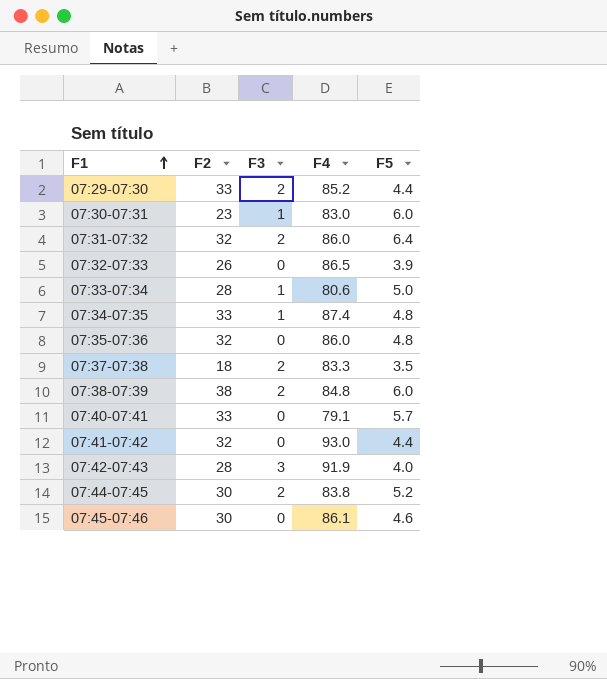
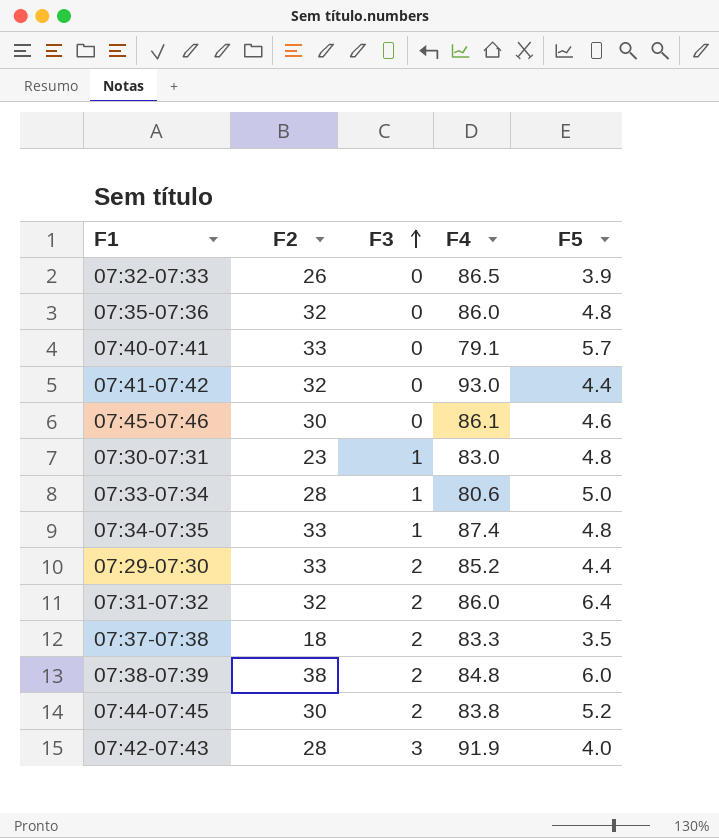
row order: F1 ascending -> F3 ascending
07:30-07:31 | F5: 6.0 -> 4.8

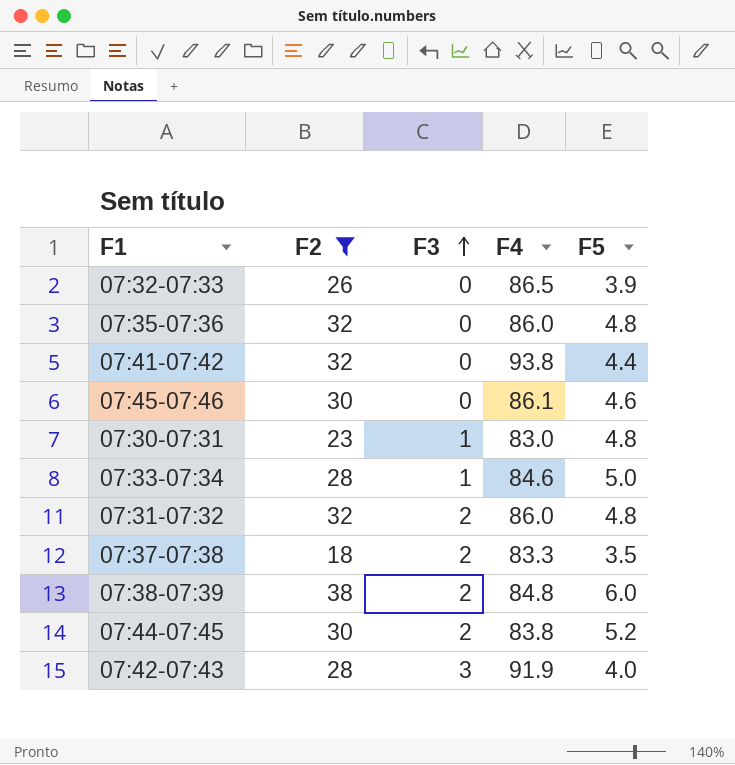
filter: none -> F2 != 33
07:41-07:42 | F4: 93.0 -> 93.8
07:33-07:34 | F4: 80.6 -> 84.6
07:31-07:32 | F5: 6.4 -> 4.8

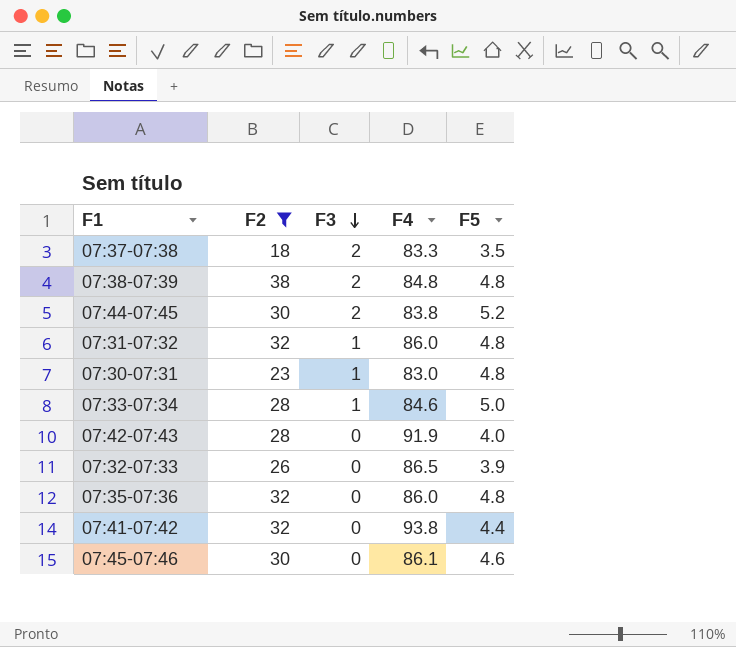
row order: F3 ascending -> F3 descending
07:38-07:39 | F5: 6.0 -> 4.8
07:31-07:32 | F3: 2 -> 1
07:42-07:43 | F3: 3 -> 0

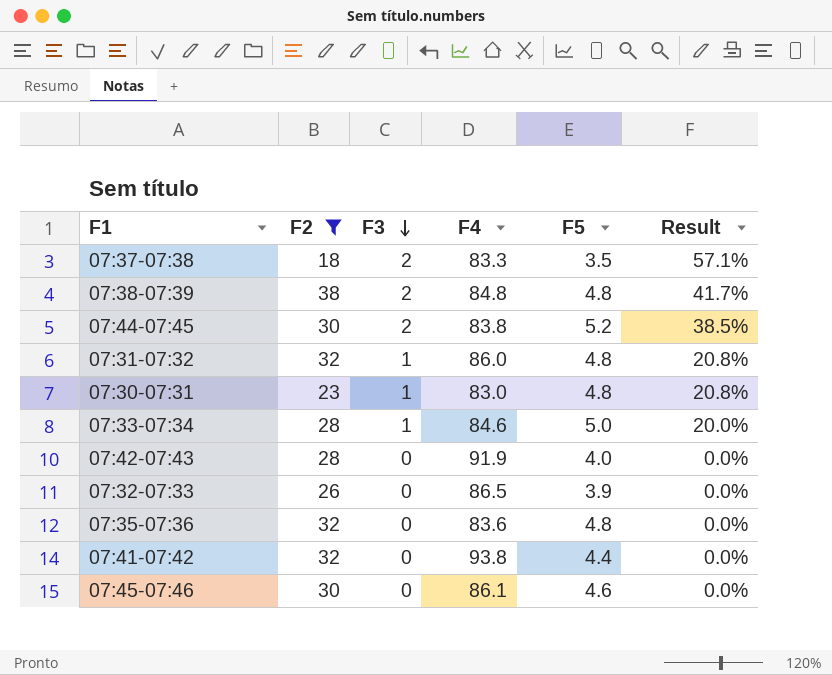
column Result | formula: none -> [F3] / [F5]
07:35-07:36 | F4: 86.0 -> 83.6

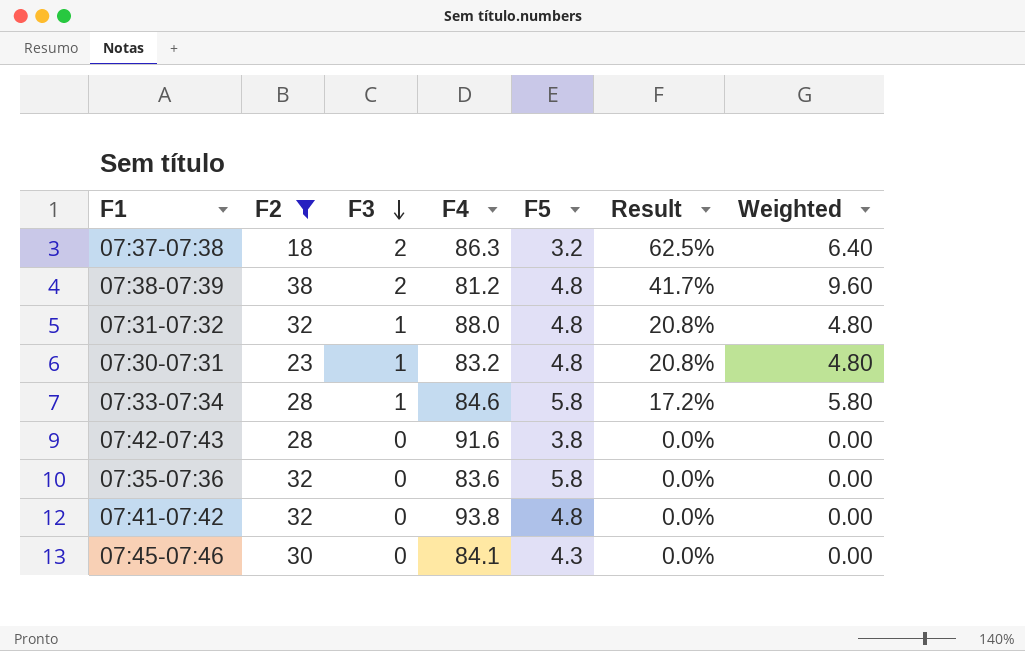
column Weighted | formula: none -> [F3] * [F5]
row 07:44-07:45: 30 | 2 | 83.8 | 5.2 | 38.5% -> none
row 07:32-07:33: 26 | 0 | 86.5 | 3.9 | 0.0% -> none
07:37-07:38 | F4: 83.3 -> 86.3
07:37-07:38 | F5: 3.5 -> 3.2
07:37-07:38 | Result: 57.1% -> 62.5%
07:38-07:39 | F4: 84.8 -> 81.2
07:31-07:32 | F4: 86.0 -> 88.0
07:30-07:31 | F4: 83.0 -> 83.2
07:33-07:34 | F5: 5.0 -> 5.8
07:33-07:34 | Result: 20.0% -> 17.2%
07:42-07:43 | F4: 91.9 -> 91.6
07:42-07:43 | F5: 4.0 -> 3.8
07:35-07:36 | F5: 4.8 -> 5.8
07:41-07:42 | F5: 4.4 -> 4.8
07:45-07:46 | F4: 86.1 -> 84.1
07:45-07:46 | F5: 4.6 -> 4.3

